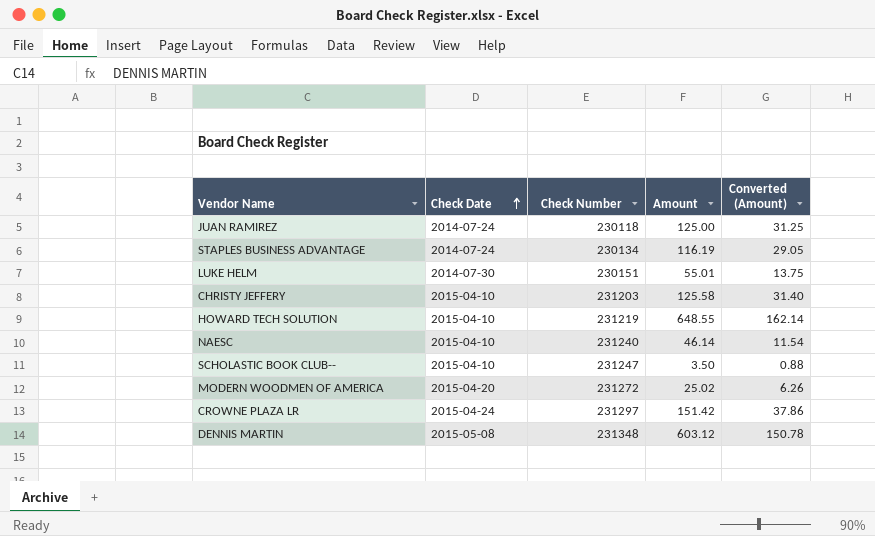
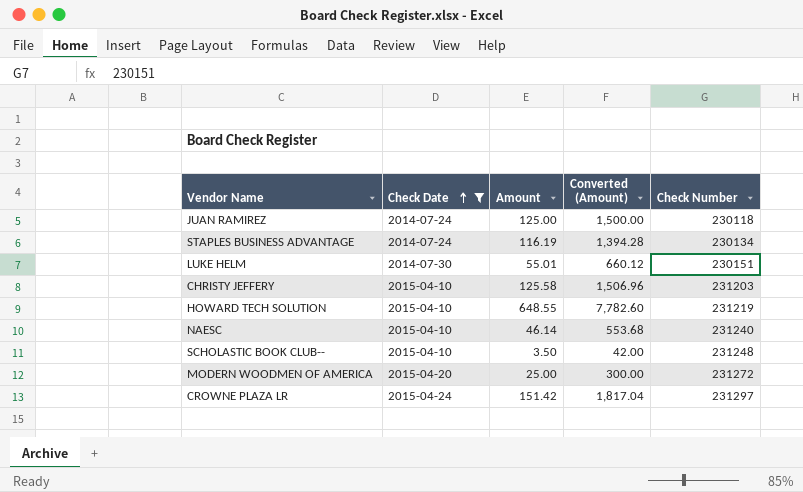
filter: none -> Check Date != 2015-05-08
column Converted (Amount) | formula: [Amount] * 0.25 -> [Amount] * 12
column Check Number | position: 3 -> 5
SCHOLASTIC BOOK CLUB-- | Check Number: 231247 -> 231248
MODERN WOODMEN OF AMERICA | Amount: 25.02 -> 25.00

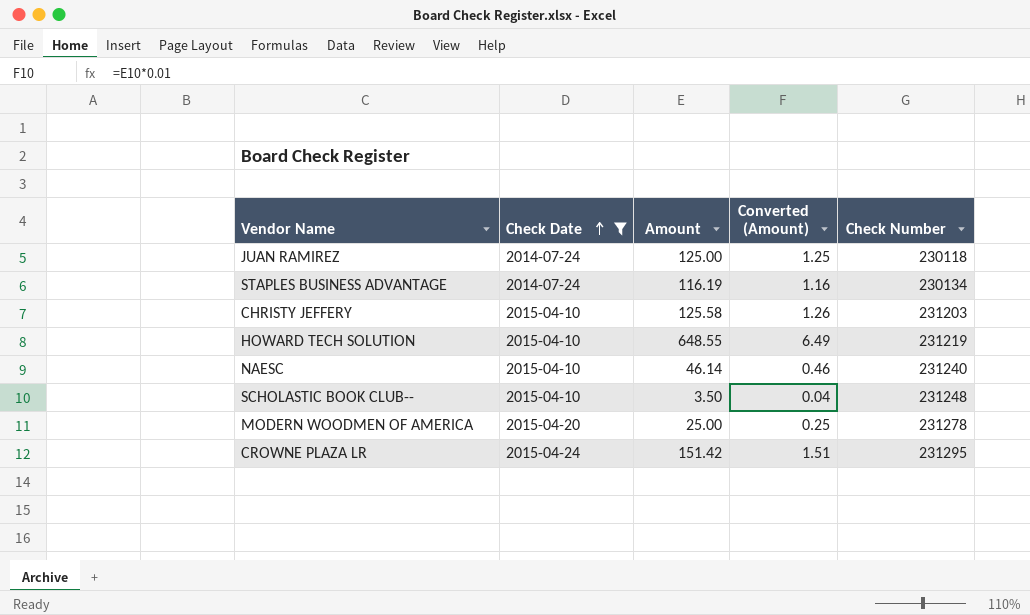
column Converted (Amount) | formula: [Amount] * 12 -> [Amount] * 0.01
row LUKE HELM: 2014-07-30 | 55.01 | 660.12 | 230151 -> none
MODERN WOODMEN OF AMERICA | Check Number: 231272 -> 231278
CROWNE PLAZA LR | Check Number: 231297 -> 231295

